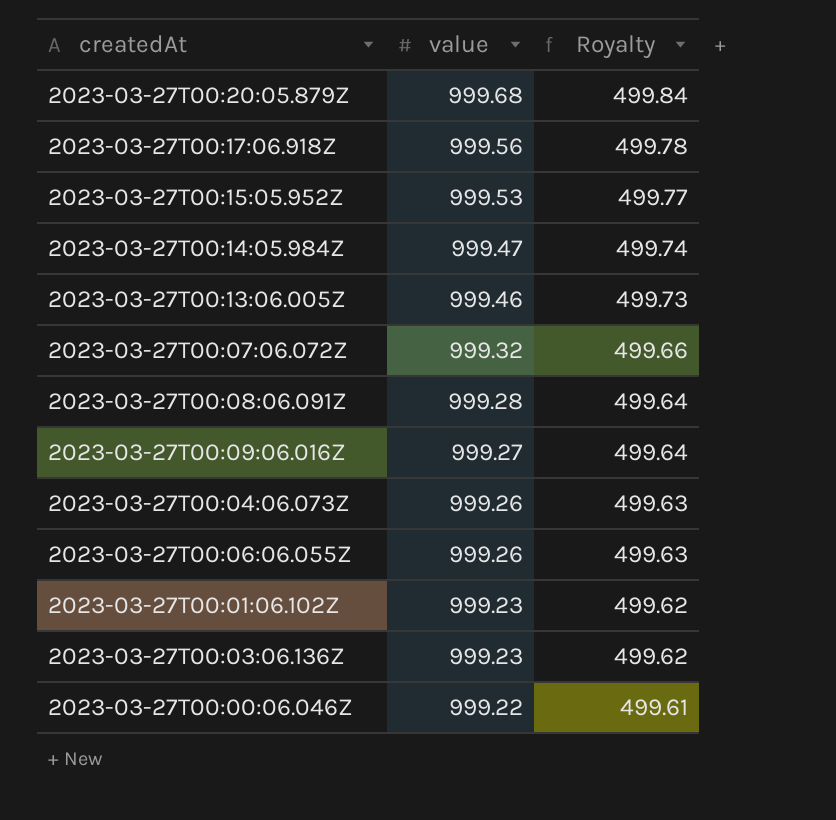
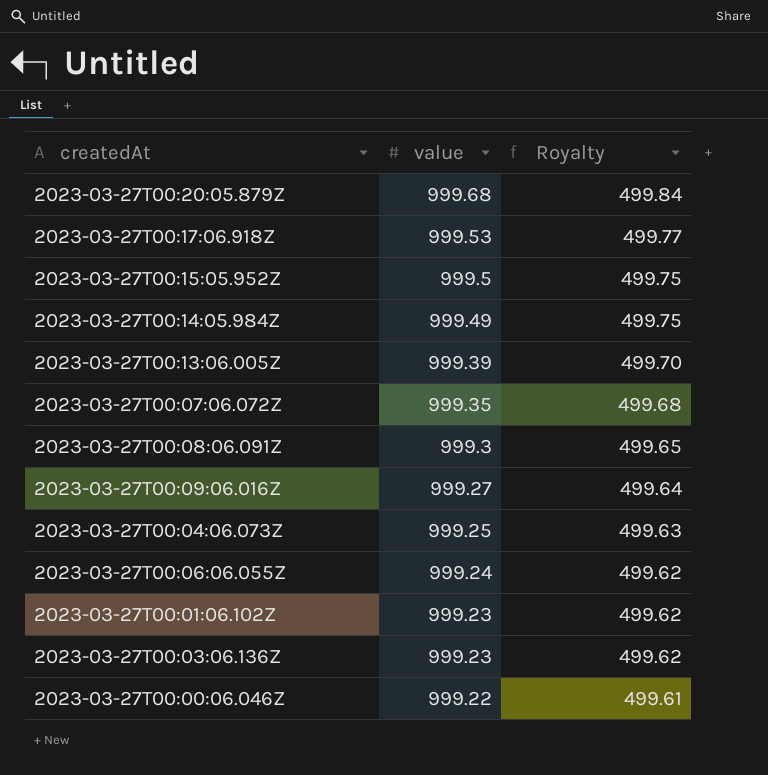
2023-03-27T00:17:06.918Z | value: 999.56 -> 999.53
2023-03-27T00:17:06.918Z | Royalty: 499.78 -> 499.77
2023-03-27T00:15:05.952Z | value: 999.53 -> 999.5
2023-03-27T00:15:05.952Z | Royalty: 499.77 -> 499.75
2023-03-27T00:14:05.984Z | value: 999.47 -> 999.49
2023-03-27T00:14:05.984Z | Royalty: 499.74 -> 499.75
2023-03-27T00:13:06.005Z | value: 999.46 -> 999.39
2023-03-27T00:13:06.005Z | Royalty: 499.73 -> 499.70
2023-03-27T00:07:06.072Z | value: 999.32 -> 999.35
2023-03-27T00:07:06.072Z | Royalty: 499.66 -> 499.68
2023-03-27T00:08:06.091Z | value: 999.28 -> 999.3
2023-03-27T00:08:06.091Z | Royalty: 499.64 -> 499.65
2023-03-27T00:04:06.073Z | value: 999.26 -> 999.25
2023-03-27T00:06:06.055Z | value: 999.26 -> 999.24
2023-03-27T00:06:06.055Z | Royalty: 499.63 -> 499.62

